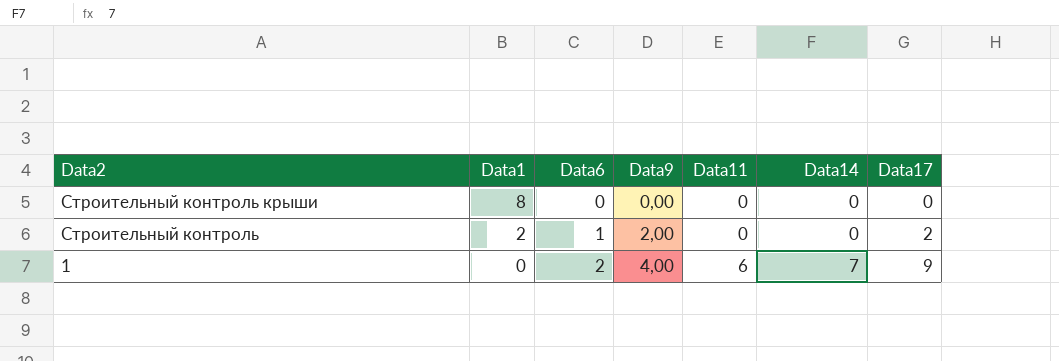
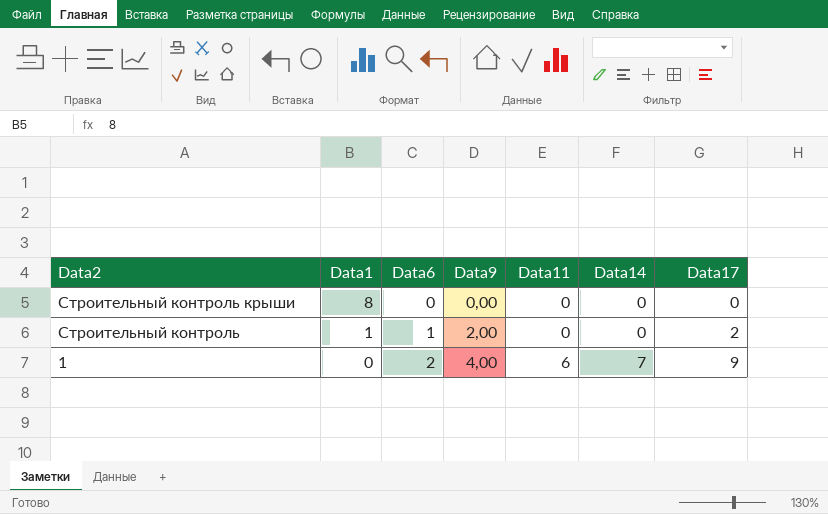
Строительный контроль | Data1: 2 -> 1

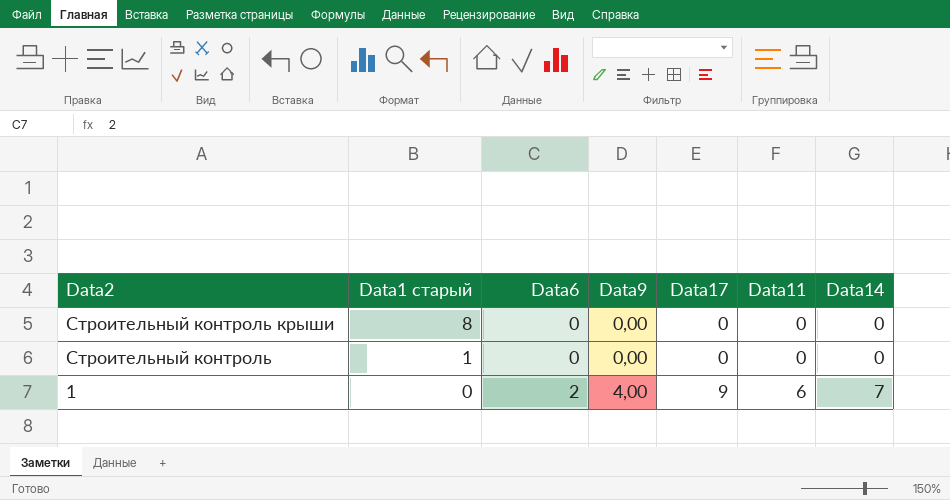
column name: Data1 -> Data1 старый
column Data17 | position: 7 -> 5
Строительный контроль | Data6: 1 -> 0
Строительный контроль | Data9: 2,00 -> 0,00
Строительный контроль | Data17: 2 -> 0

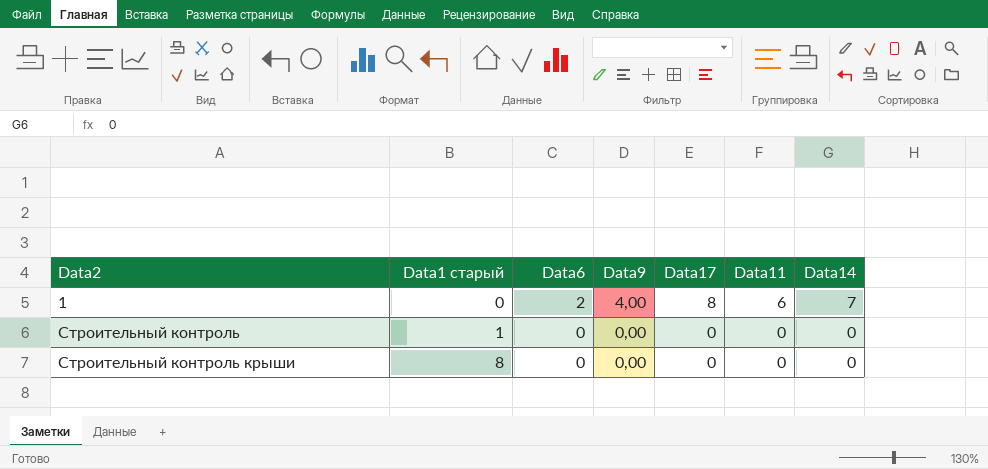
row order: Data2 descending -> Data2 ascending
1 | Data17: 9 -> 8

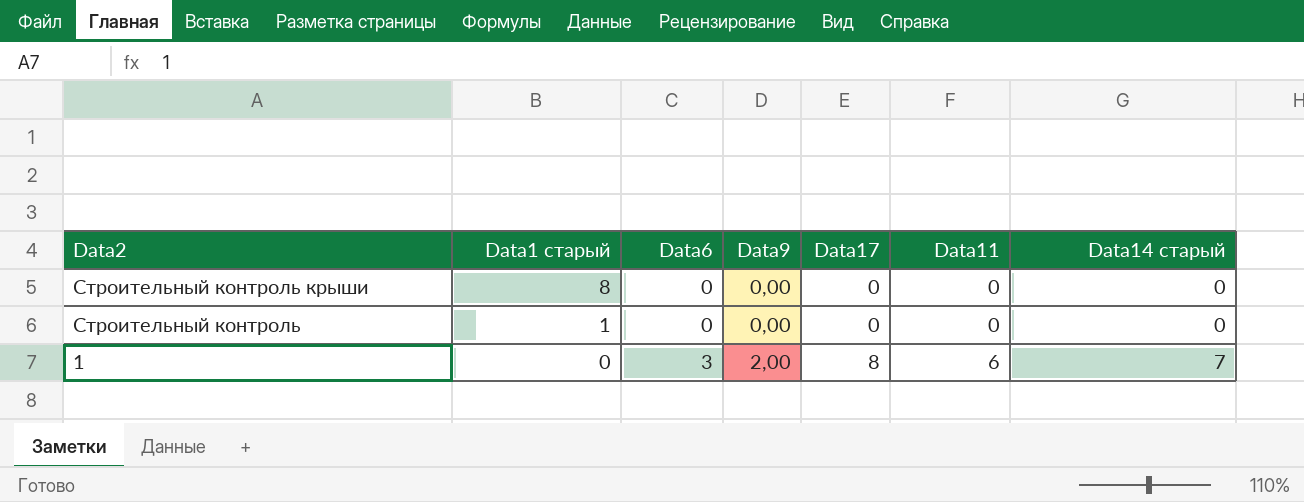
row order: Data2 ascending -> Data2 descending
column name: Data14 -> Data14 старый
1 | Data6: 2 -> 3
1 | Data9: 4,00 -> 2,00

